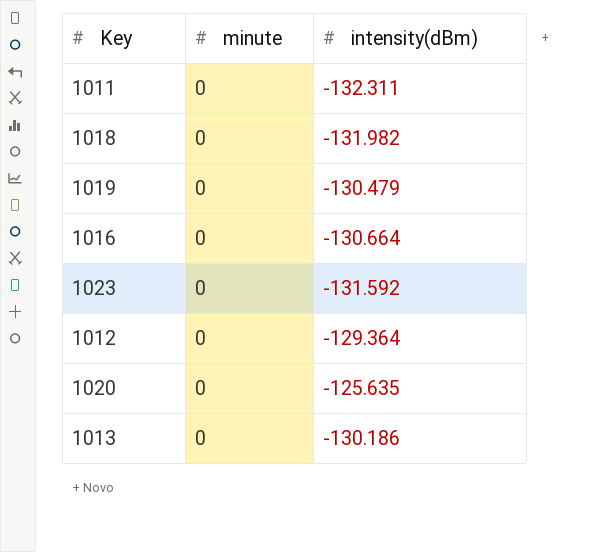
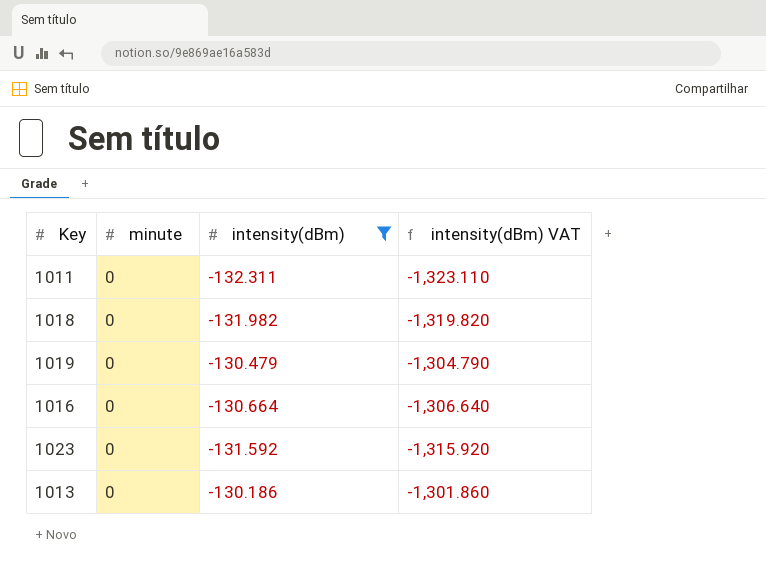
filter: none -> intensity(dBm) <= -130.186
column intensity(dBm) VAT | formula: none -> [intensity(dBm)] * 10

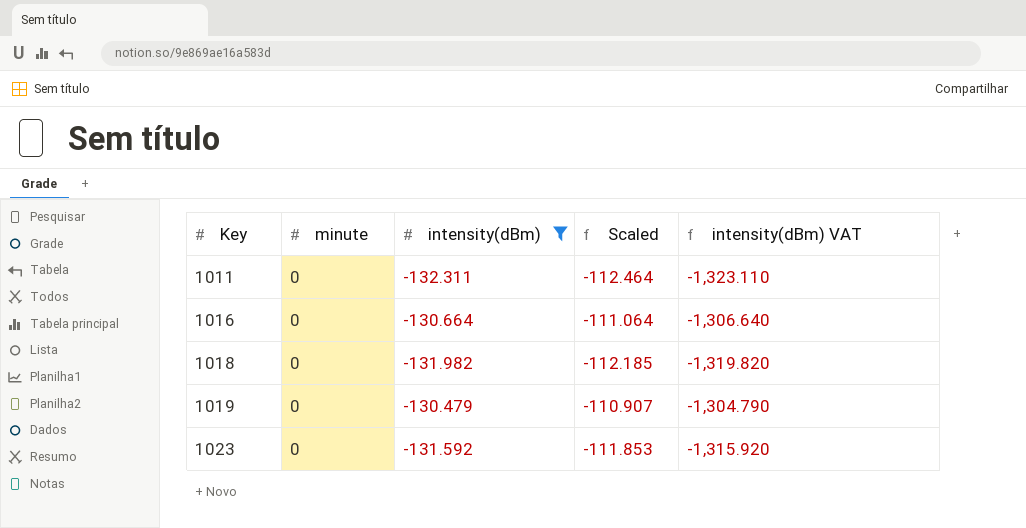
row order: none -> Key ascending
column Scaled | formula: none -> [intensity(dBm)] * 0.85
row 1013: 0 | -130.186 | -1,301.860 -> none

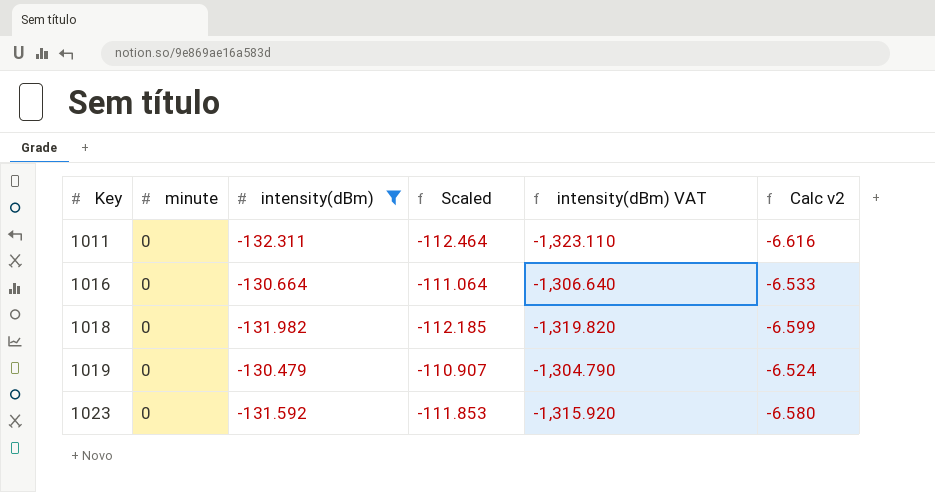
column Calc v2 | formula: none -> [intensity(dBm)] * 0.05

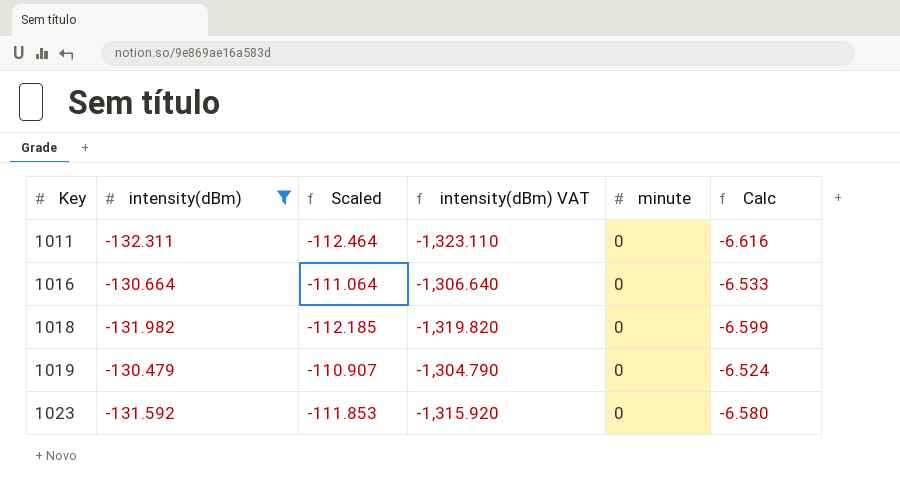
column minute | position: 2 -> 5
column name: Calc v2 -> Calc

